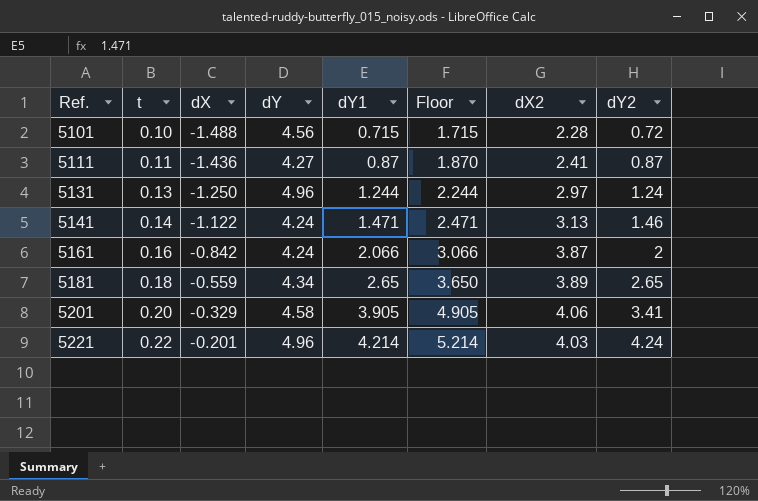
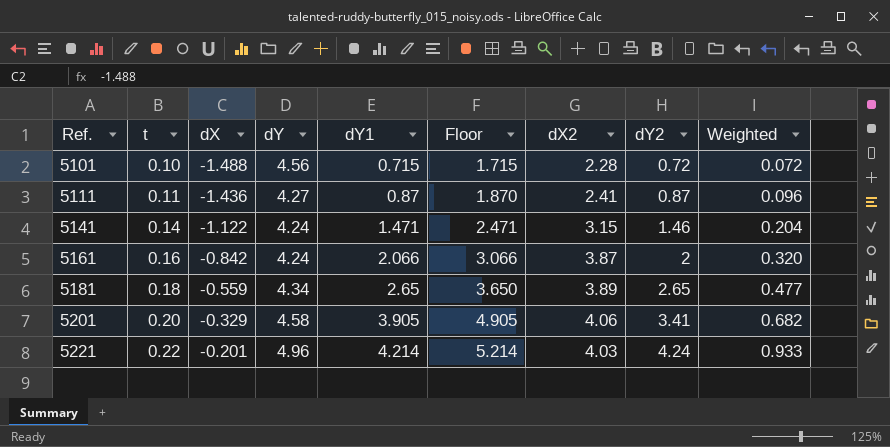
column Weighted | formula: none -> [t] * [dY2]
row 5131: 0.13 | -1.250 | 4.96 | 1.244 | 2.244 | 2.97 | 1.24 -> none
5141 | dX2: 3.13 -> 3.15

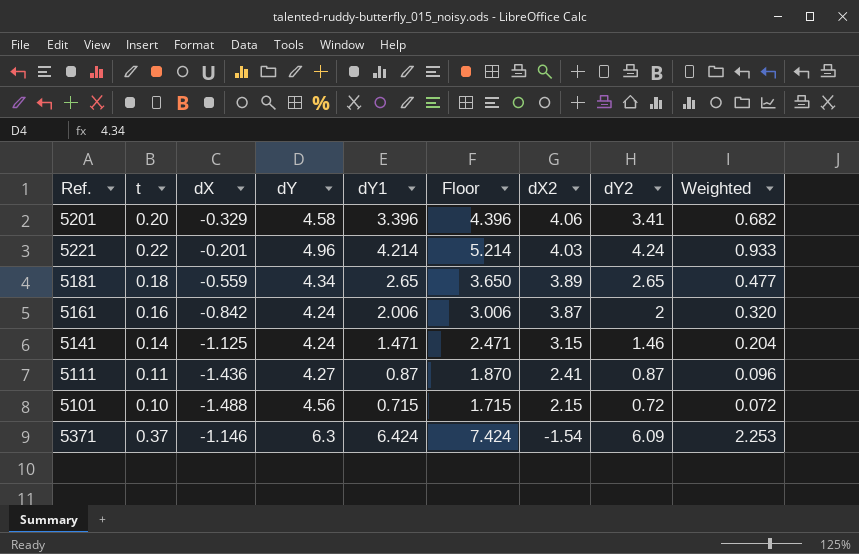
row order: Ref. ascending -> dX2 descending
5201 | dY1: 3.905 -> 3.396
5201 | Floor: 4.905 -> 4.396
5161 | dY1: 2.066 -> 2.006
5161 | Floor: 3.066 -> 3.006
5141 | dX: -1.122 -> -1.125
5101 | dX2: 2.28 -> 2.15
row 5371: none -> 0.37 | -1.146 | 6.3 | 6.424 | 7.424 | -1.54 | 6.09 | 2.253

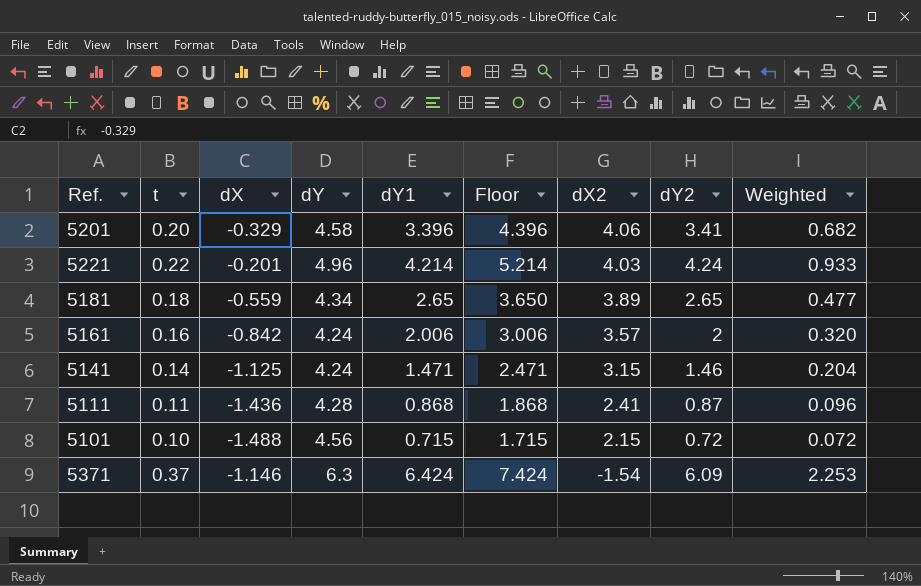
5161 | dX2: 3.87 -> 3.57
5111 | dY: 4.27 -> 4.28
5111 | dY1: 0.87 -> 0.868
5111 | Floor: 1.870 -> 1.868

